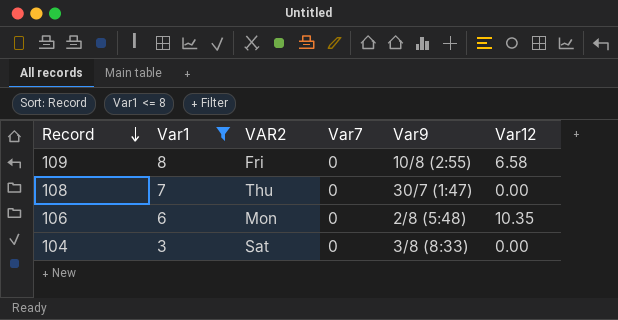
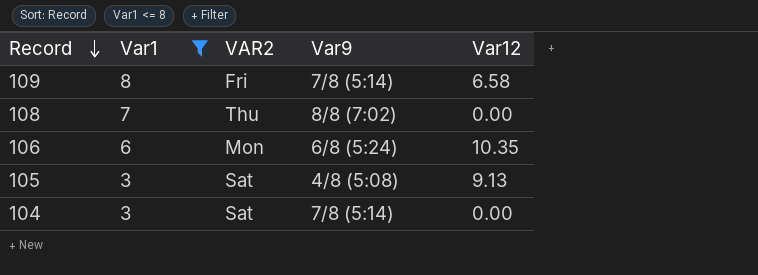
column Var7 | position: 4 -> none
109 | Var9: 10/8 (2:55) -> 7/8 (5:14)
108 | Var9: 30/7 (1:47) -> 8/8 (7:02)
106 | Var9: 2/8 (5:48) -> 6/8 (5:24)
row 105: none -> 3 | Sat | 4/8 (5:08) | 9.13
104 | Var9: 3/8 (8:33) -> 7/8 (5:14)

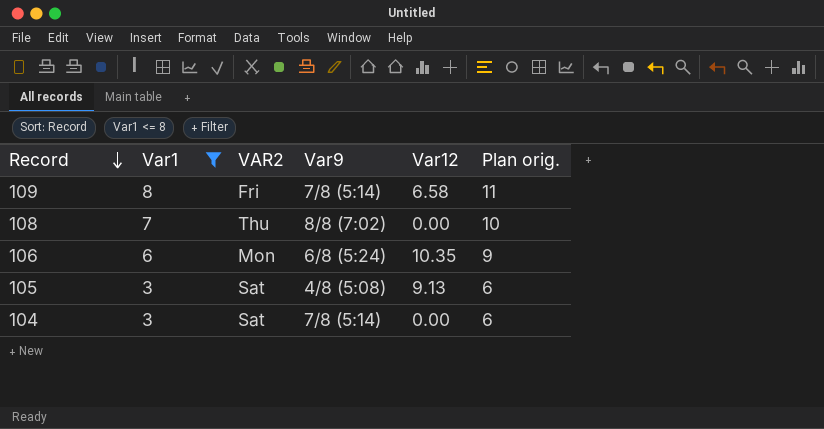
column Plan orig. | formula: none -> [Var1] + 3

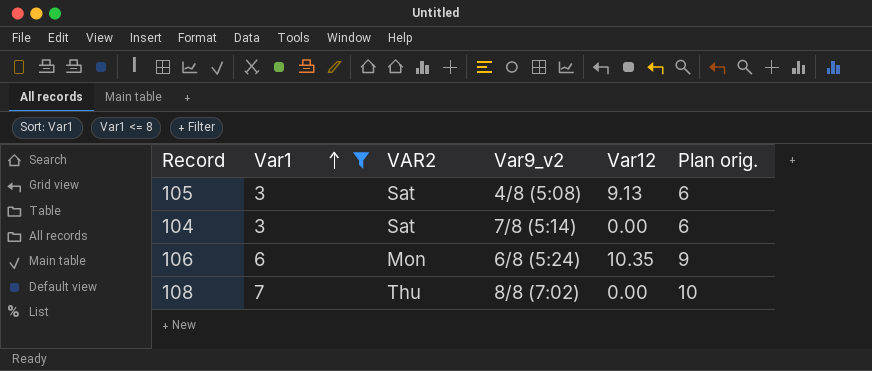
row order: Record descending -> Var1 ascending
column name: Var9 -> Var9_v2
row 109: 8 | Fri | 7/8 (5:14) | 6.58 | 11 -> none

